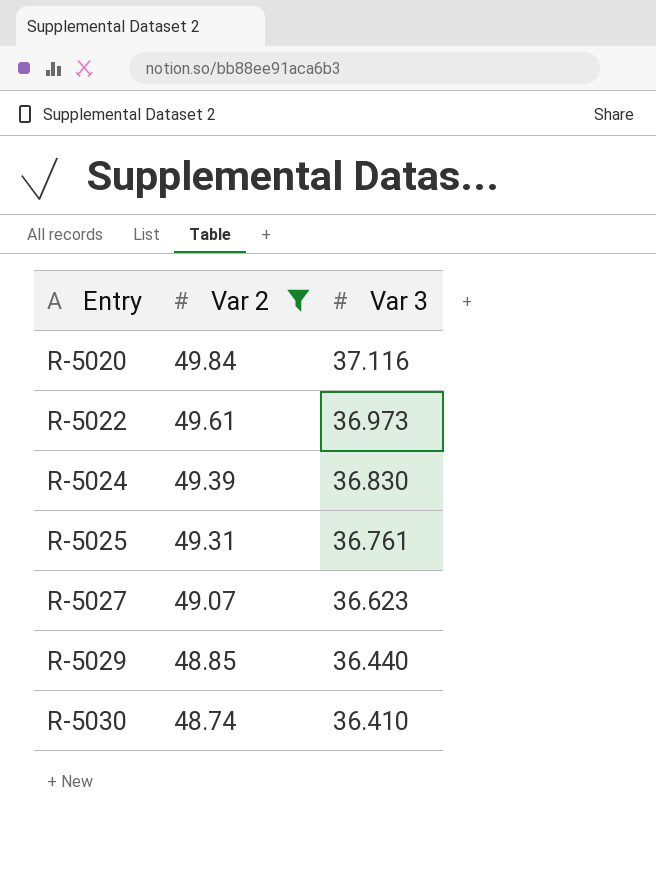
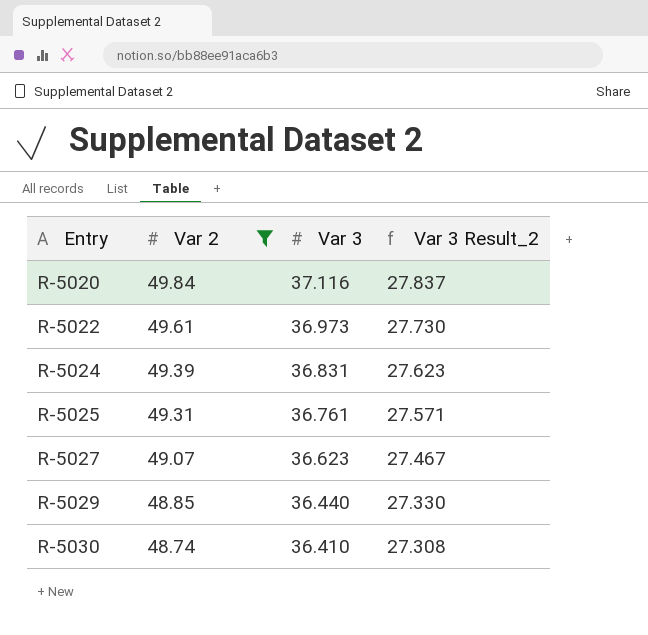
column Var 3 Result_2 | formula: none -> [Var 3] * 0.75
R-5024 | Var 3: 36.830 -> 36.831

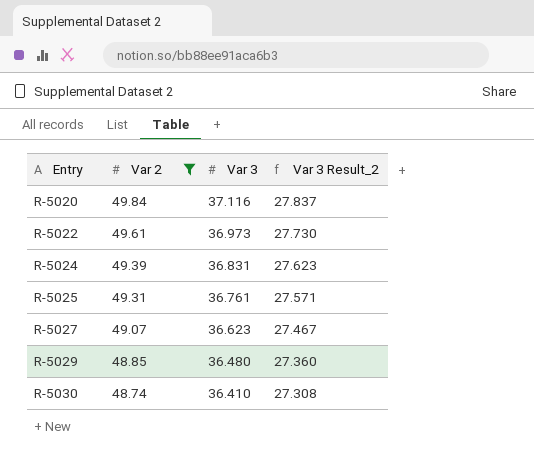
R-5029 | Var 3: 36.440 -> 36.480
R-5029 | Var 3 Result_2: 27.330 -> 27.360

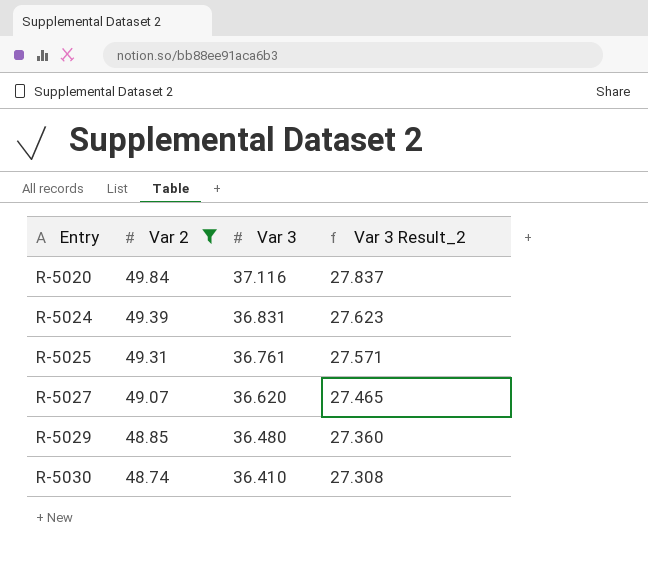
row R-5022: 49.61 | 36.973 | 27.730 -> none
R-5027 | Var 3: 36.623 -> 36.620
R-5027 | Var 3 Result_2: 27.467 -> 27.465

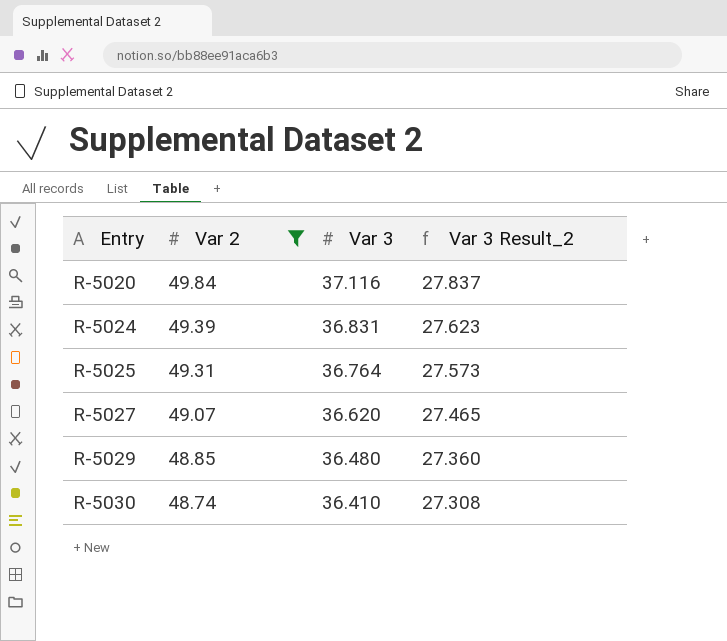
R-5025 | Var 3: 36.761 -> 36.764
R-5025 | Var 3 Result_2: 27.571 -> 27.573

